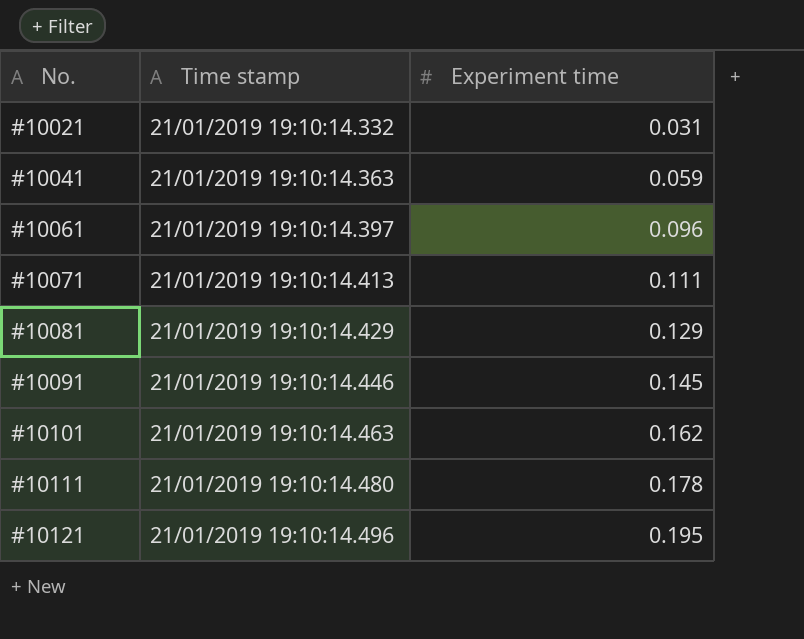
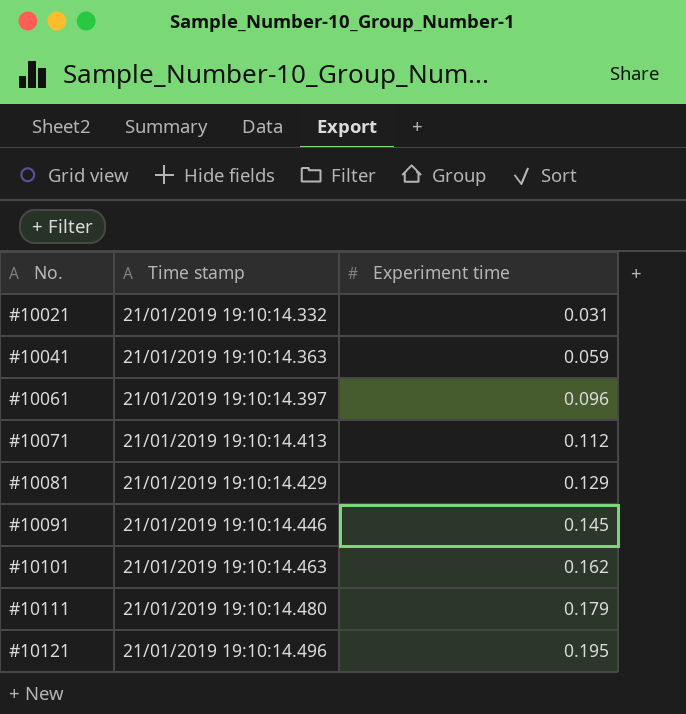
#10071 | Experiment time: 0.111 -> 0.112
#10111 | Experiment time: 0.178 -> 0.179

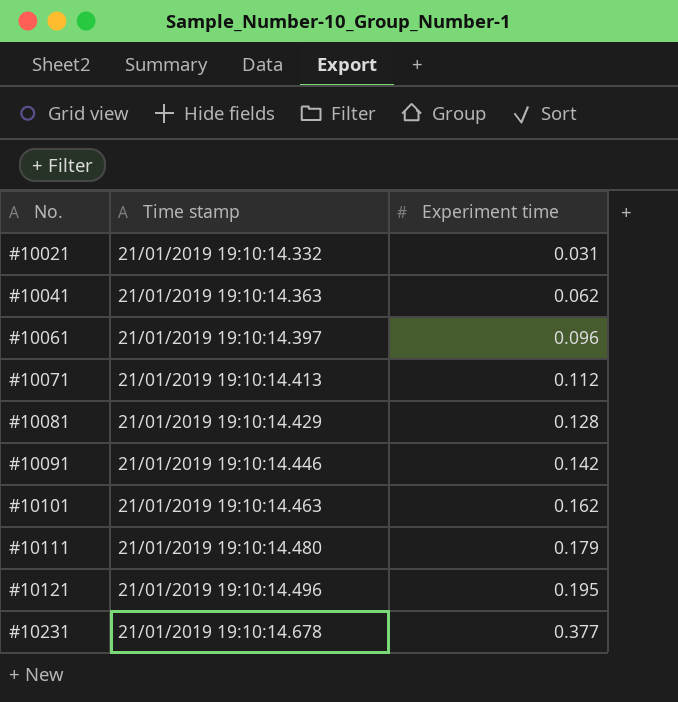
#10041 | Experiment time: 0.059 -> 0.062
#10081 | Experiment time: 0.129 -> 0.128
#10091 | Experiment time: 0.145 -> 0.142
row #10231: none -> 21/01/2019 19:10:14.678 | 0.377

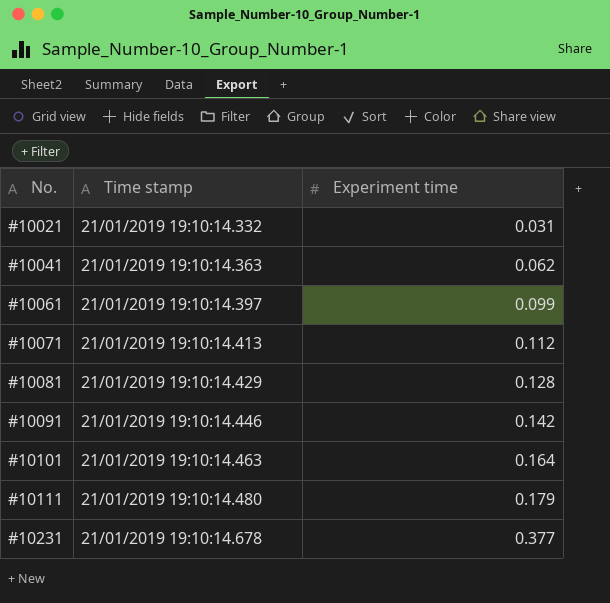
row #10121: 21/01/2019 19:10:14.496 | 0.195 -> none
#10061 | Experiment time: 0.096 -> 0.099
#10101 | Experiment time: 0.162 -> 0.164

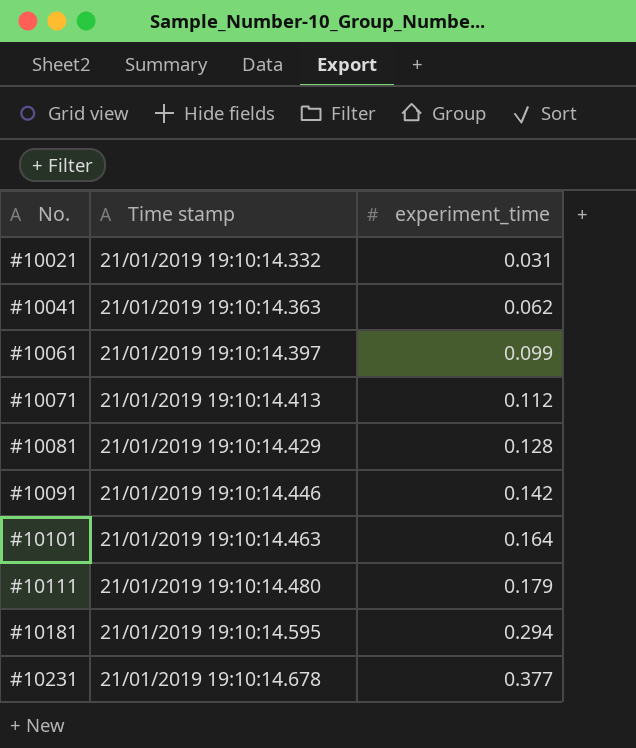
column name: Experiment time -> experiment_time
row #10181: none -> 21/01/2019 19:10:14.595 | 0.294

